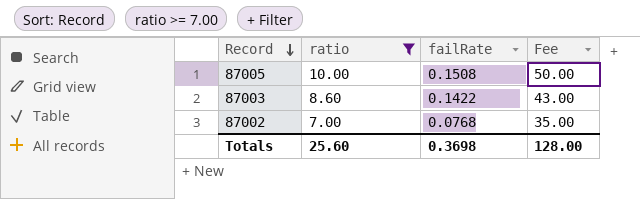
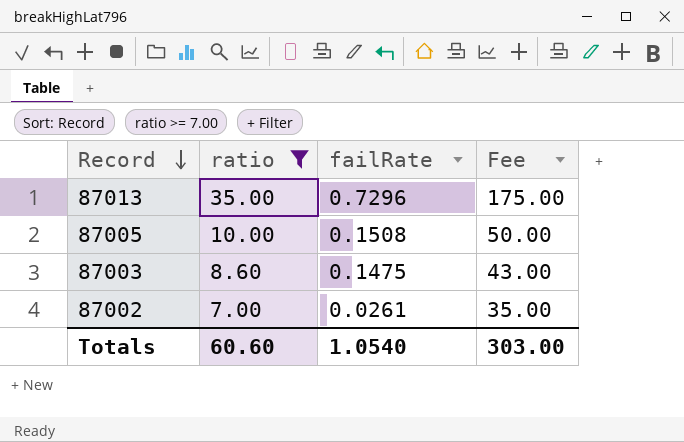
row 87013: none -> 35.00 | 0.7296 | 175.00
87003 | failRate: 0.1422 -> 0.1475
87002 | failRate: 0.0768 -> 0.0261
Totals | ratio: 25.60 -> 60.60
Totals | failRate: 0.3698 -> 1.0540
Totals | Fee: 128.00 -> 303.00

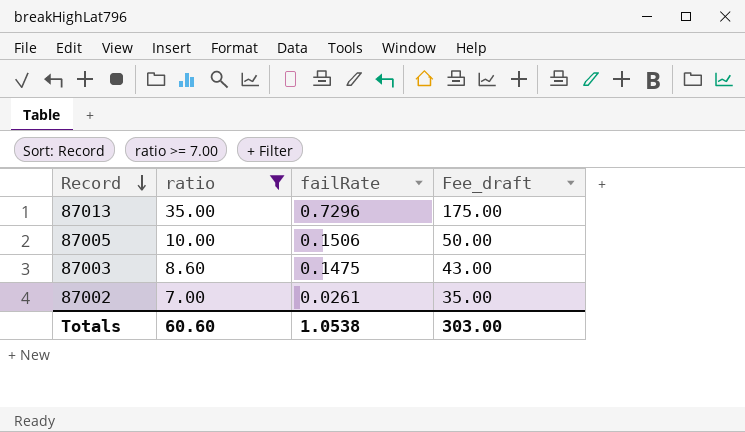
column name: Fee -> Fee_draft
87005 | failRate: 0.1508 -> 0.1506
Totals | failRate: 1.0540 -> 1.0538

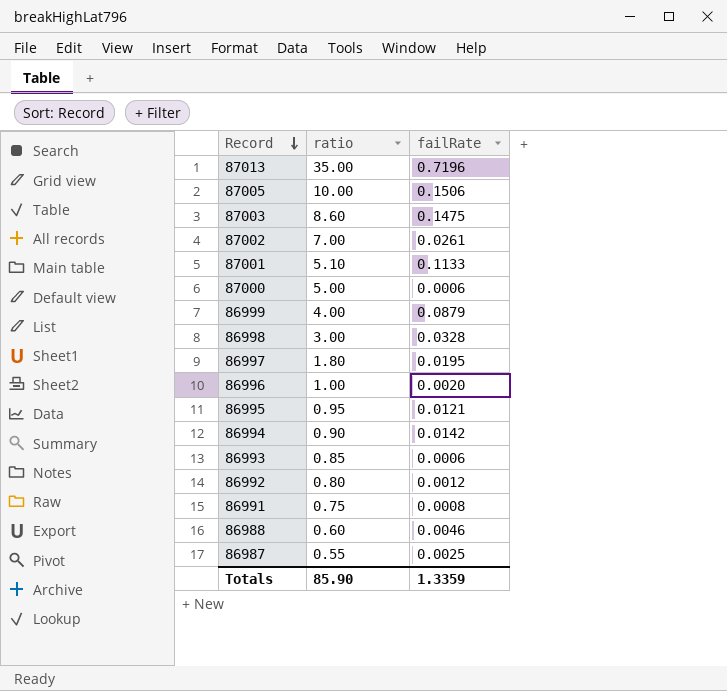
filter: ratio >= 7.00 -> none
column Fee_draft | formula: [ratio] * 5 -> none
87013 | failRate: 0.7296 -> 0.7196
Totals | ratio: 60.60 -> 85.90
Totals | failRate: 1.0538 -> 1.3359

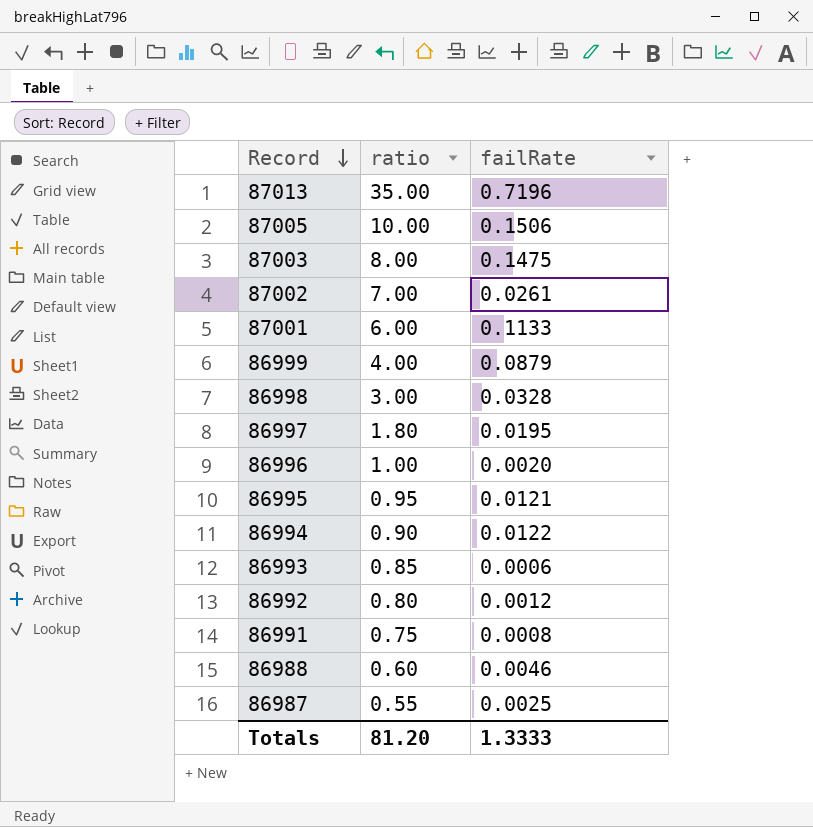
row 87000: 5.00 | 0.0006 -> none
87003 | ratio: 8.60 -> 8.00
87001 | ratio: 5.10 -> 6.00
86994 | failRate: 0.0142 -> 0.0122
Totals | ratio: 85.90 -> 81.20
Totals | failRate: 1.3359 -> 1.3333

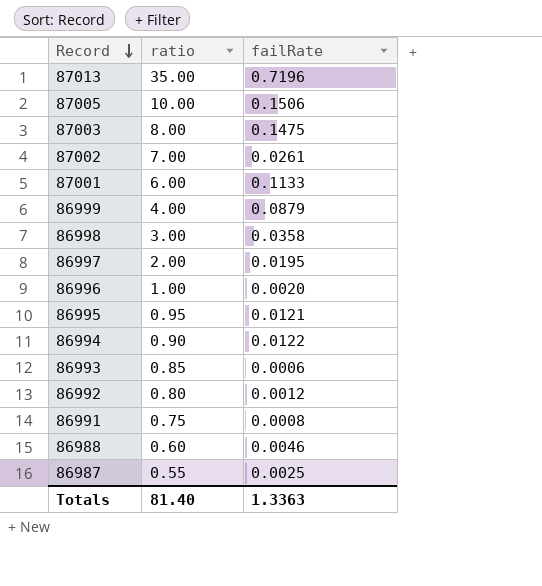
86998 | failRate: 0.0328 -> 0.0358
86997 | ratio: 1.80 -> 2.00
Totals | ratio: 81.20 -> 81.40
Totals | failRate: 1.3333 -> 1.3363

